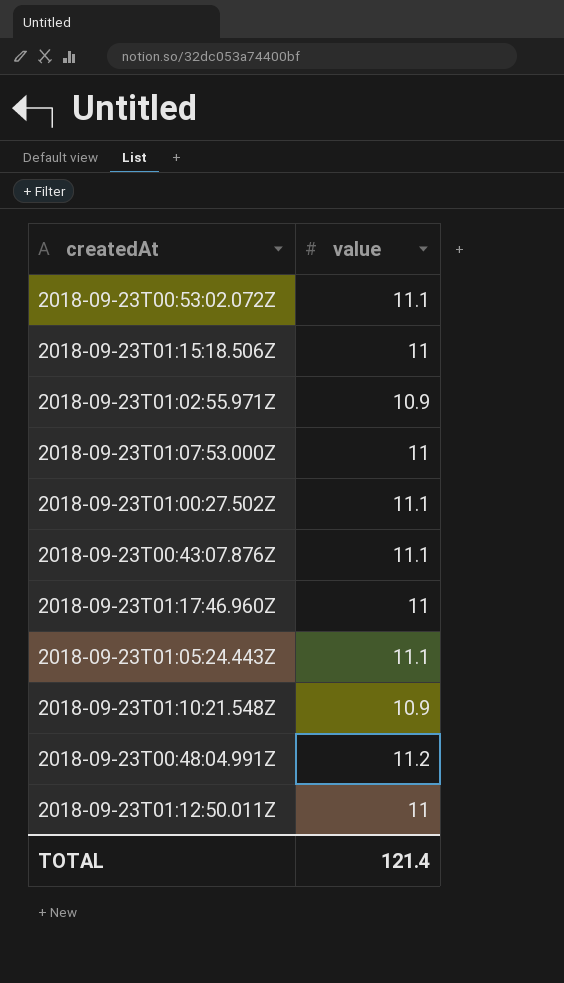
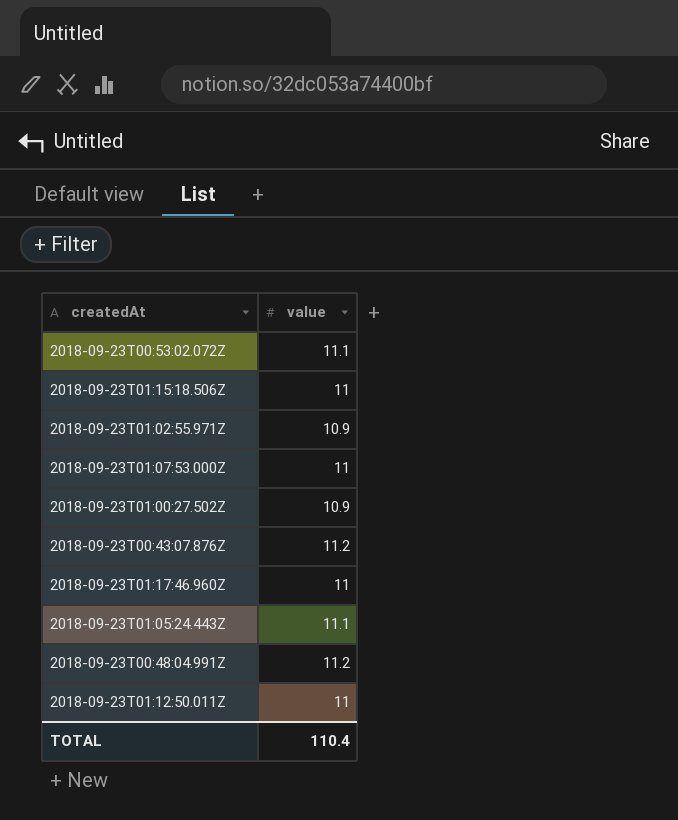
row 2018-09-23T01:10:21.548Z: 10.9 -> none
2018-09-23T01:00:27.502Z | value: 11.1 -> 10.9
2018-09-23T00:43:07.876Z | value: 11.1 -> 11.2
TOTAL | value: 121.4 -> 110.4

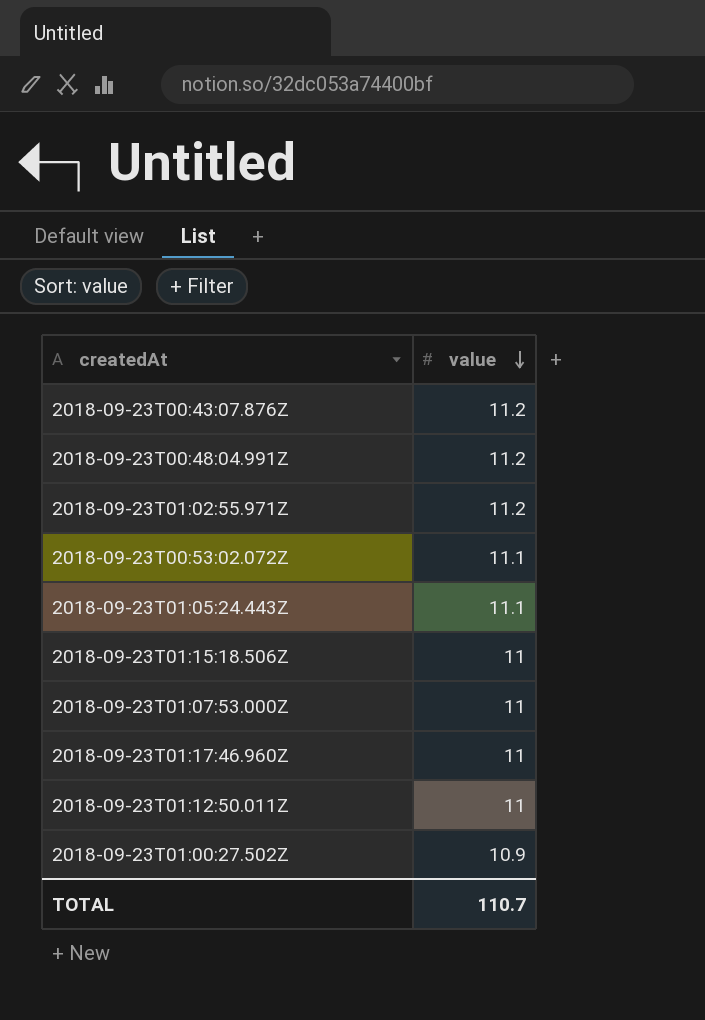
row order: none -> value descending
2018-09-23T01:02:55.971Z | value: 10.9 -> 11.2
TOTAL | value: 110.4 -> 110.7

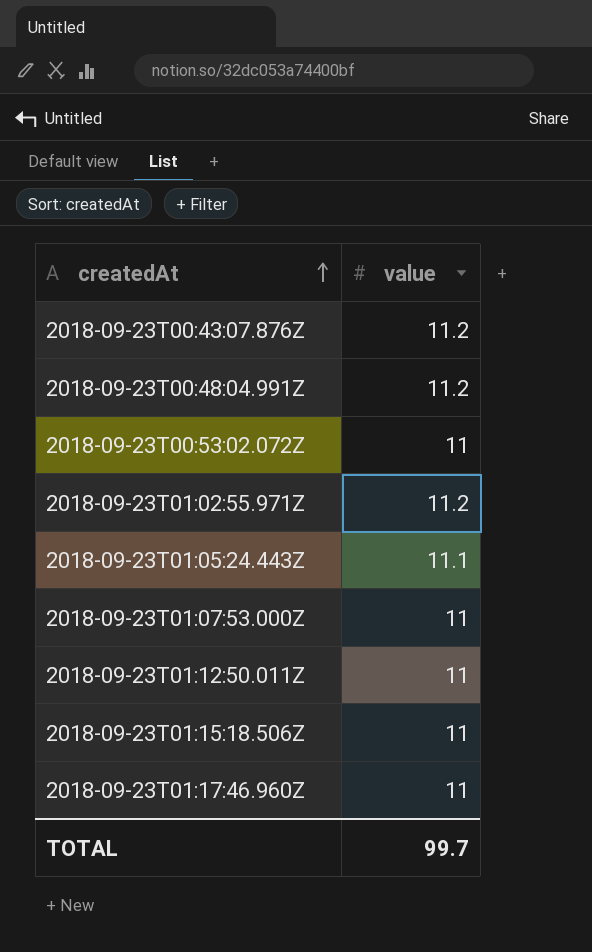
row order: value descending -> createdAt ascending
row 2018-09-23T01:00:27.502Z: 10.9 -> none
2018-09-23T00:53:02.072Z | value: 11.1 -> 11
TOTAL | value: 110.7 -> 99.7

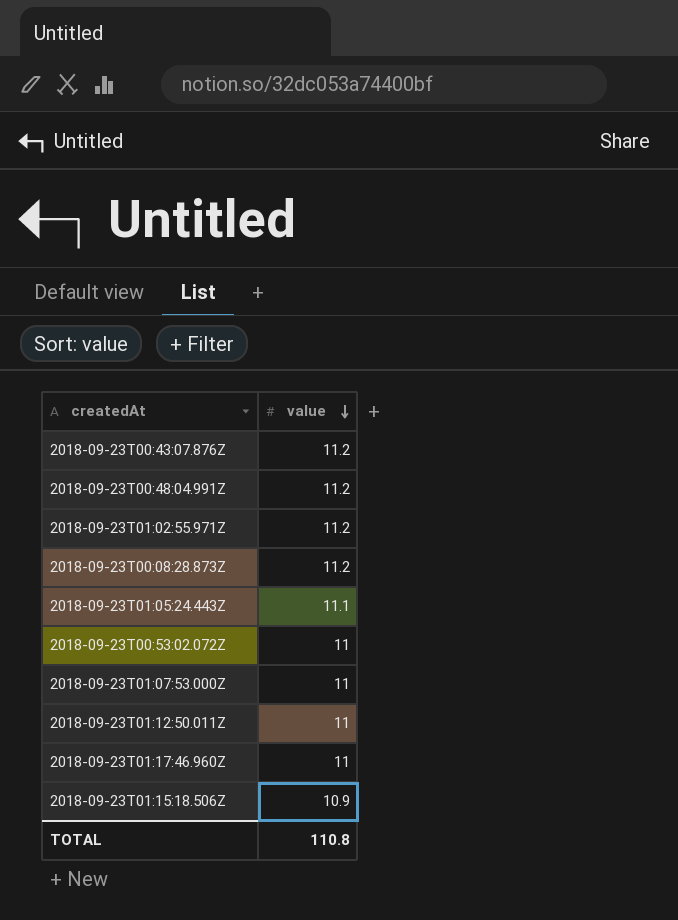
row order: createdAt ascending -> value descending
row 2018-09-23T00:08:28.873Z: none -> 11.2
2018-09-23T01:15:18.506Z | value: 11 -> 10.9
TOTAL | value: 99.7 -> 110.8

